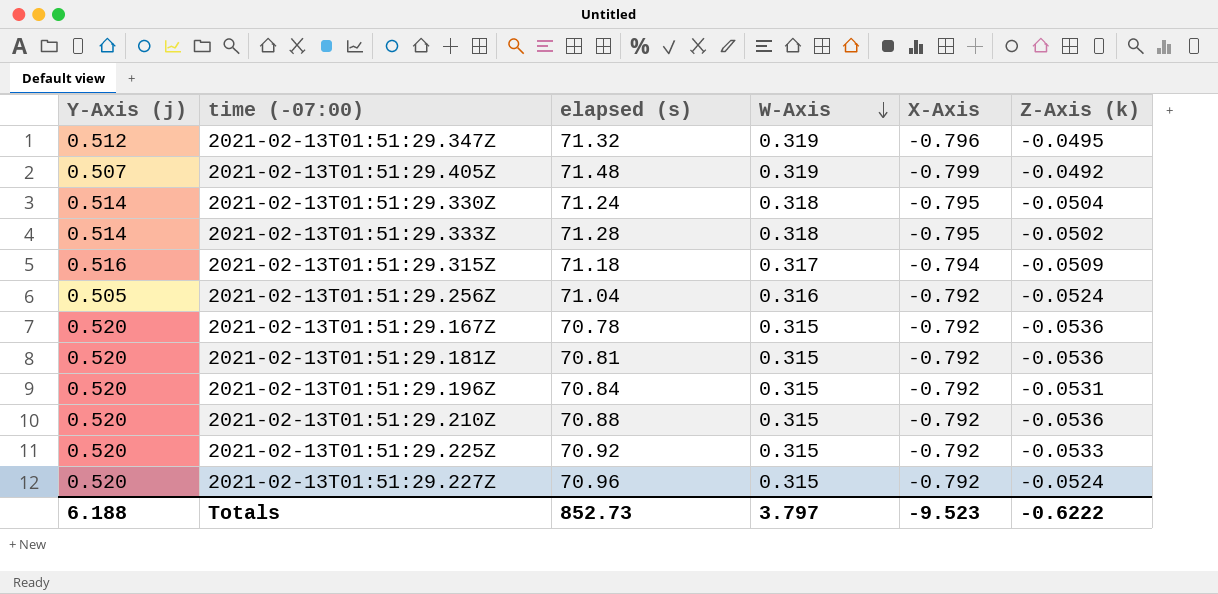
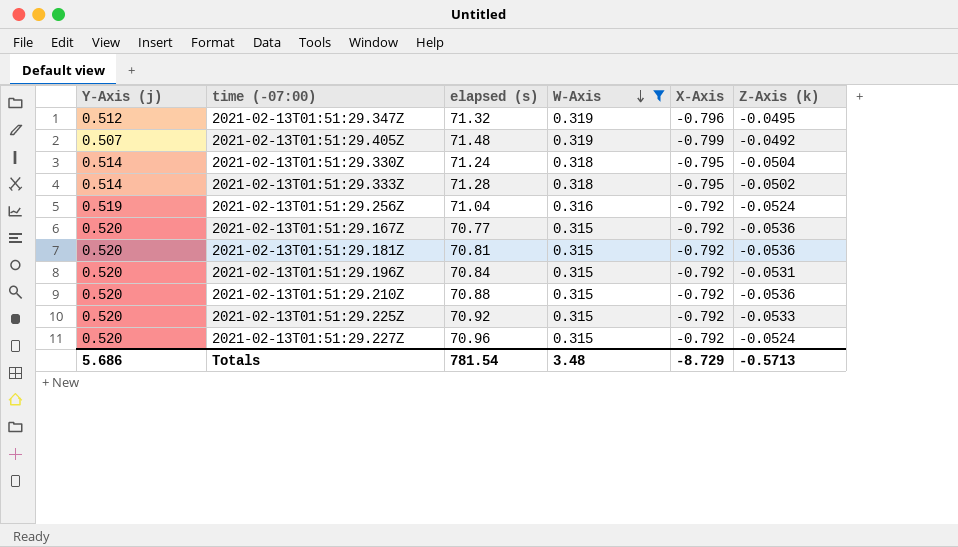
filter: none -> W-Axis != 0.317
2021-02-13T01:51:29.256Z | Y-Axis (j): 0.505 -> 0.519
2021-02-13T01:51:29.167Z | elapsed (s): 70.78 -> 70.77
Totals | Y-Axis (j): 6.188 -> 5.686
Totals | elapsed (s): 852.73 -> 781.54
Totals | W-Axis: 3.797 -> 3.48
Totals | X-Axis: -9.523 -> -8.729
Totals | Z-Axis (k): -0.6222 -> -0.5713

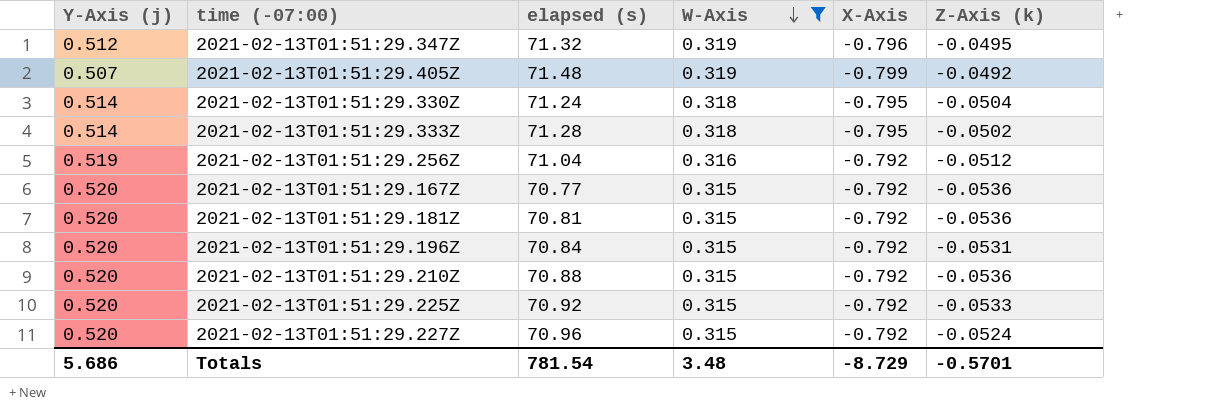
2021-02-13T01:51:29.256Z | Z-Axis (k): -0.0524 -> -0.0512
Totals | Z-Axis (k): -0.5713 -> -0.5701

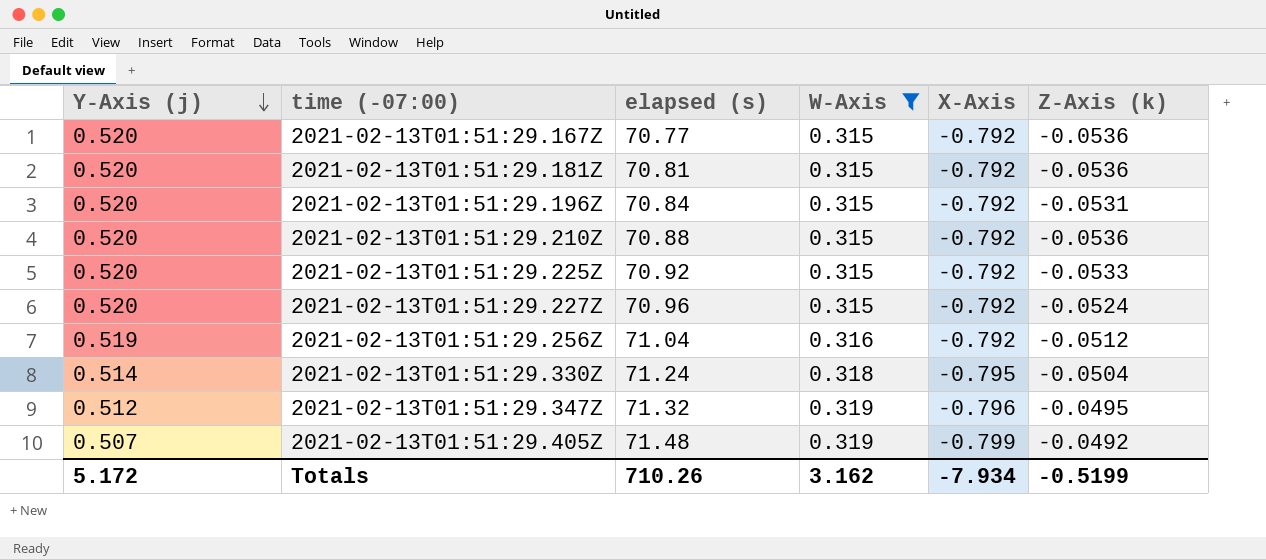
row order: W-Axis descending -> Y-Axis (j) descending
row 2021-02-13T01:51:29.333Z: 0.514 | 71.28 | 0.318 | -0.795 | -0.0502 -> none
Totals | Y-Axis (j): 5.686 -> 5.172
Totals | elapsed (s): 781.54 -> 710.26
Totals | W-Axis: 3.48 -> 3.162
Totals | X-Axis: -8.729 -> -7.934
Totals | Z-Axis (k): -0.5701 -> -0.5199

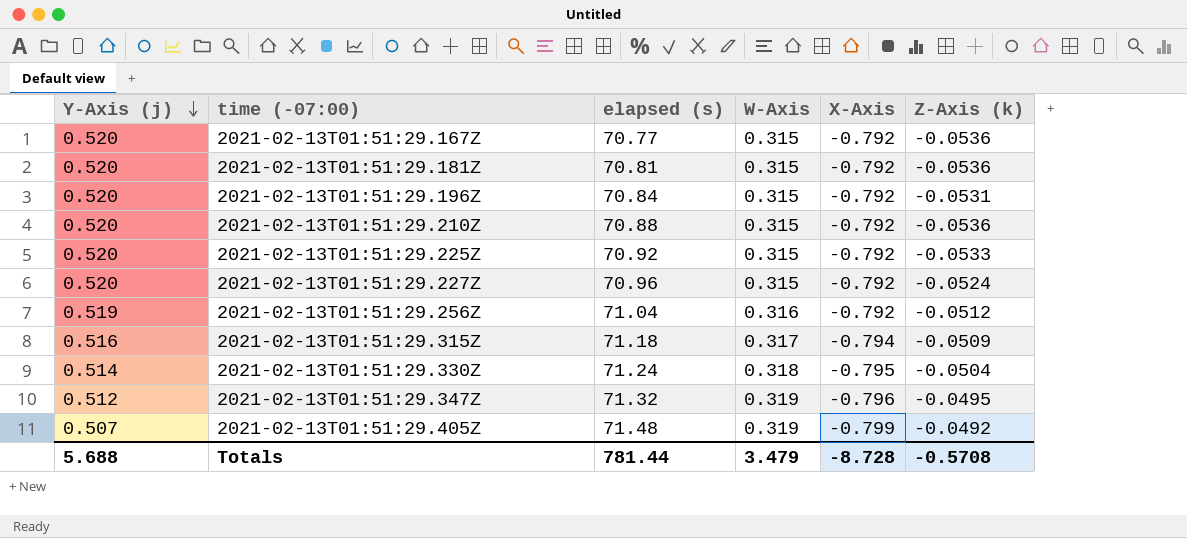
filter: W-Axis != 0.317 -> none
Totals | Y-Axis (j): 5.172 -> 5.688
Totals | elapsed (s): 710.26 -> 781.44
Totals | W-Axis: 3.162 -> 3.479
Totals | X-Axis: -7.934 -> -8.728
Totals | Z-Axis (k): -0.5199 -> -0.5708

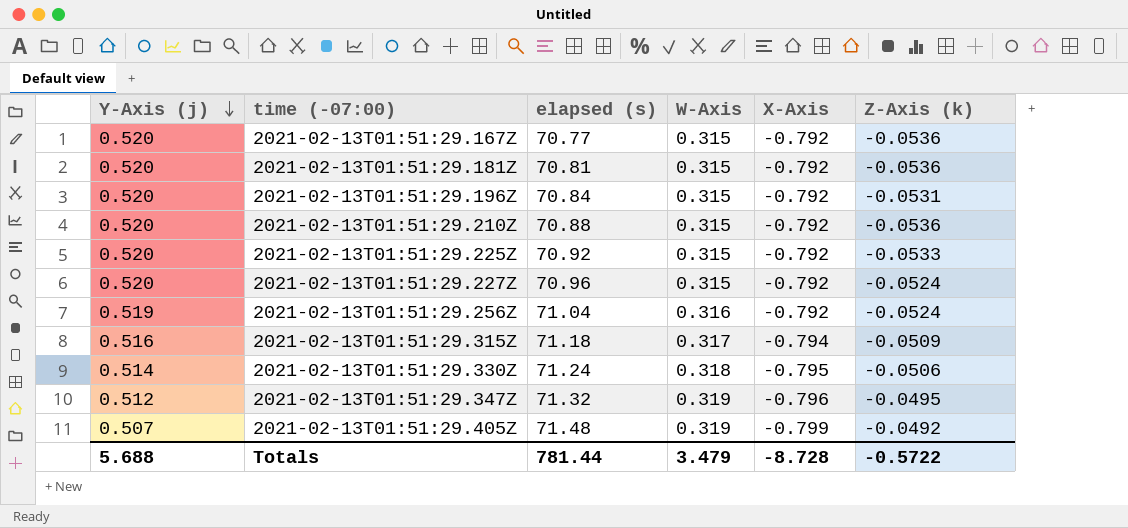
2021-02-13T01:51:29.256Z | Z-Axis (k): -0.0512 -> -0.0524
2021-02-13T01:51:29.330Z | Z-Axis (k): -0.0504 -> -0.0506
Totals | Z-Axis (k): -0.5708 -> -0.5722

